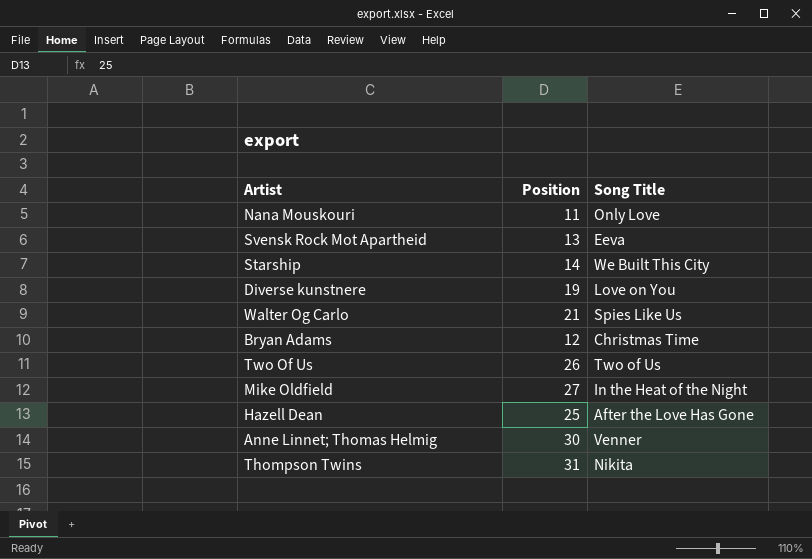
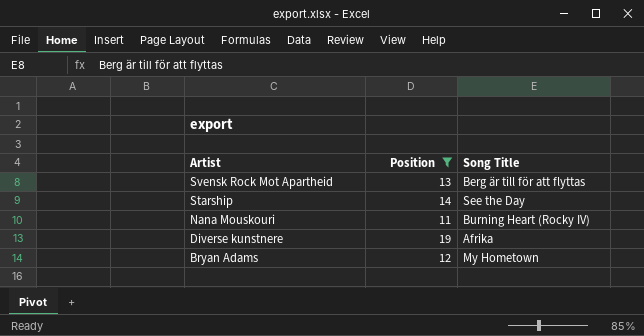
filter: none -> Position <= 19
row order: none -> Artist descending
Svensk Rock Mot Apartheid | Song Title: Eeva -> Berg är till för att flyttas
Starship | Song Title: We Built This City -> See the Day
Nana Mouskouri | Song Title: Only Love -> Burning Heart (Rocky IV)
Diverse kunstnere | Song Title: Love on You -> Afrika
Bryan Adams | Song Title: Christmas Time -> My Hometown

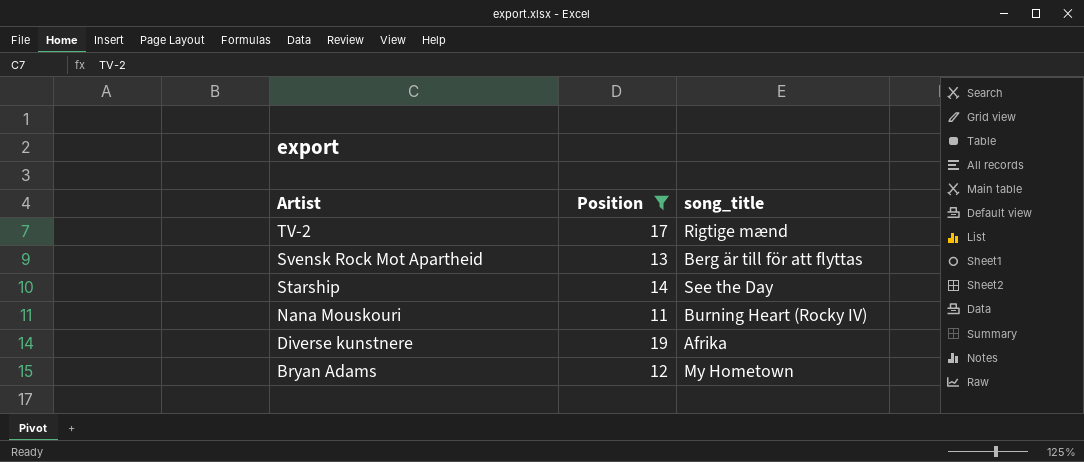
column name: Song Title -> song_title
row TV-2: none -> 17 | Rigtige mænd

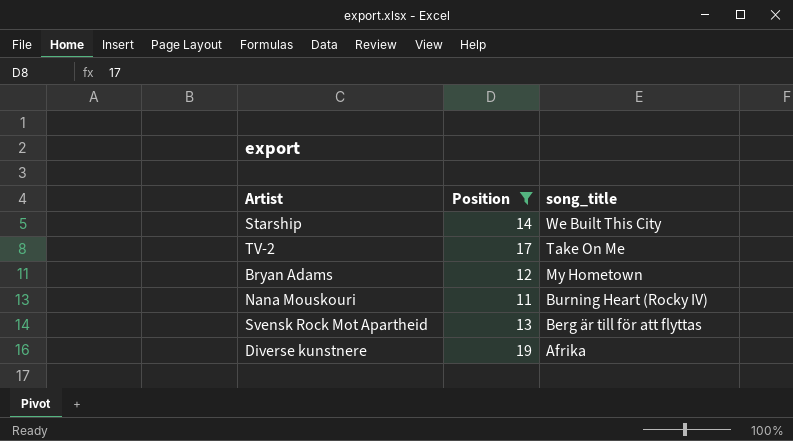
row order: Artist descending -> song_title descending
Starship | song_title: See the Day -> We Built This City
TV-2 | song_title: Rigtige mænd -> Take On Me

